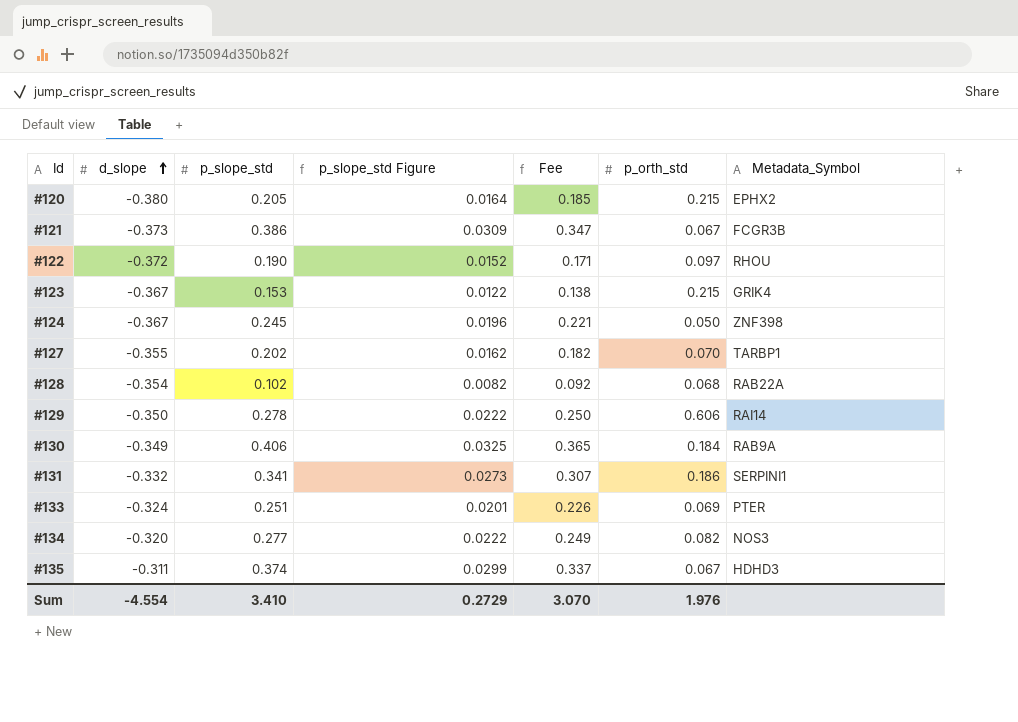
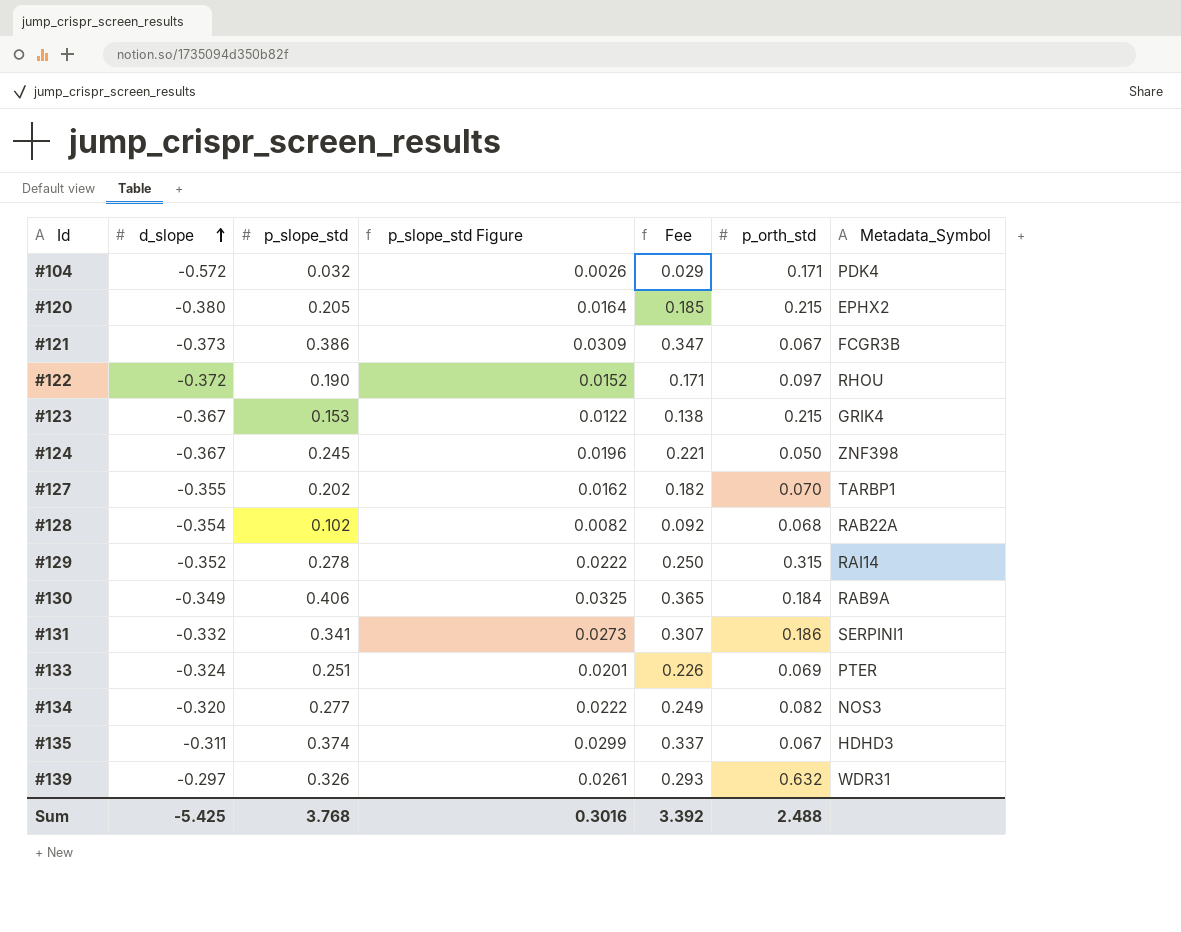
row #104: none -> -0.572 | 0.032 | 0.0026 | 0.029 | 0.171 | PDK4
#129 | d_slope: -0.350 -> -0.352
#129 | p_orth_std: 0.606 -> 0.315
row #139: none -> -0.297 | 0.326 | 0.0261 | 0.293 | 0.632 | WDR31
Sum | d_slope: -4.554 -> -5.425
Sum | p_slope_std: 3.410 -> 3.768
Sum | p_slope_std Figure: 0.2729 -> 0.3016
Sum | Fee: 3.070 -> 3.392
Sum | p_orth_std: 1.976 -> 2.488

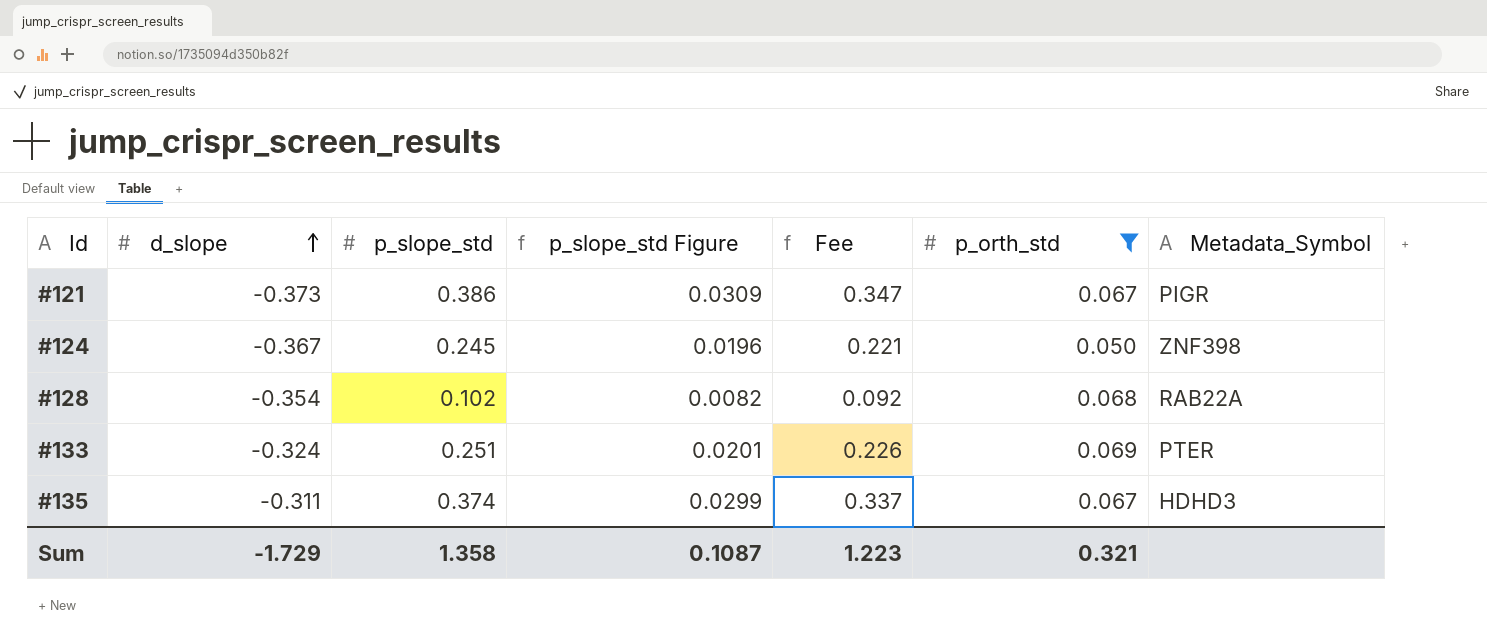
filter: none -> p_orth_std <= 0.069
#121 | Metadata_Symbol: FCGR3B -> PIGR
Sum | d_slope: -5.425 -> -1.729
Sum | p_slope_std: 3.768 -> 1.358
Sum | p_slope_std Figure: 0.3016 -> 0.1087
Sum | Fee: 3.392 -> 1.223
Sum | p_orth_std: 2.488 -> 0.321

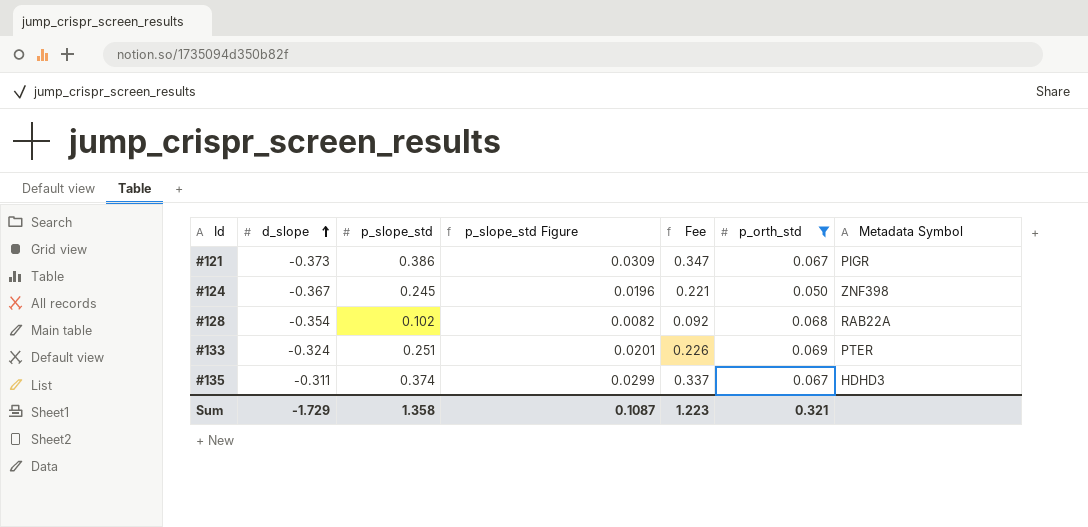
column name: Metadata_Symbol -> Metadata Symbol

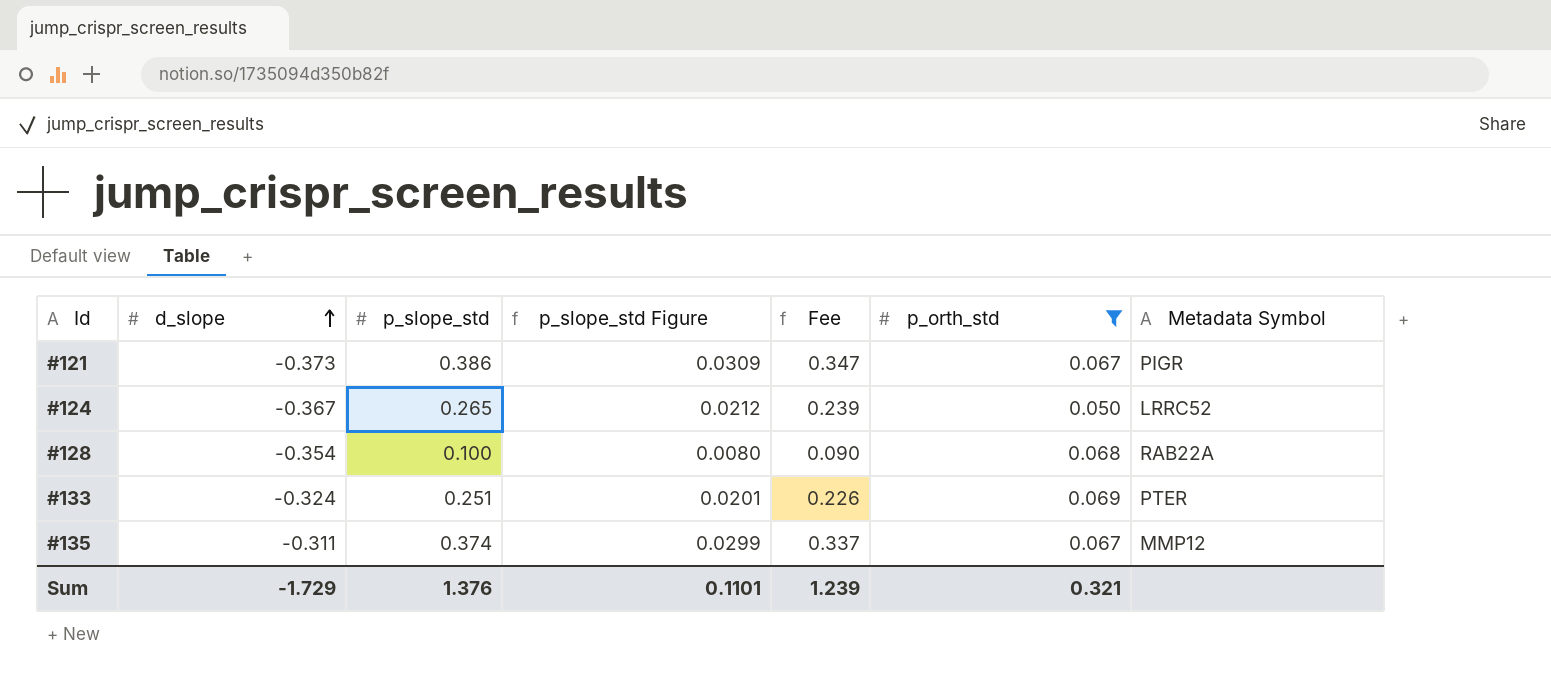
#124 | p_slope_std: 0.245 -> 0.265
#124 | p_slope_std Figure: 0.0196 -> 0.0212
#124 | Fee: 0.221 -> 0.239
#124 | Metadata Symbol: ZNF398 -> LRRC52
#128 | p_slope_std: 0.102 -> 0.100
#128 | p_slope_std Figure: 0.0082 -> 0.0080
#128 | Fee: 0.092 -> 0.090
#135 | Metadata Symbol: HDHD3 -> MMP12
Sum | p_slope_std: 1.358 -> 1.376
Sum | p_slope_std Figure: 0.1087 -> 0.1101
Sum | Fee: 1.223 -> 1.239

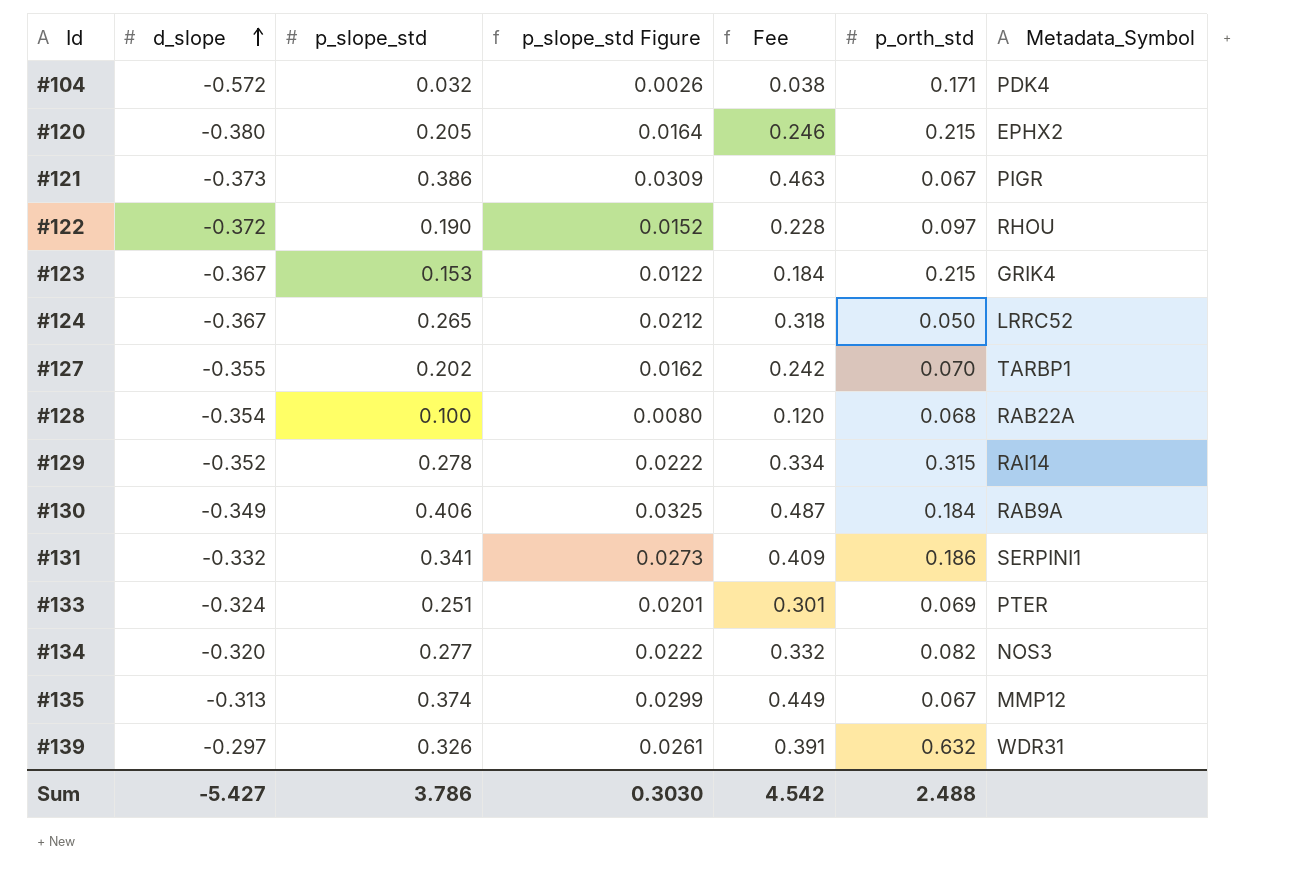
filter: p_orth_std <= 0.069 -> none
column Fee | formula: [p_slope_std] * 0.9 -> [p_slope_std] * 1.2
column name: Metadata Symbol -> Metadata_Symbol
#135 | d_slope: -0.311 -> -0.313
Sum | d_slope: -1.729 -> -5.427
Sum | p_slope_std: 1.376 -> 3.786
Sum | p_slope_std Figure: 0.1101 -> 0.3030
Sum | Fee: 1.239 -> 4.542
Sum | p_orth_std: 0.321 -> 2.488

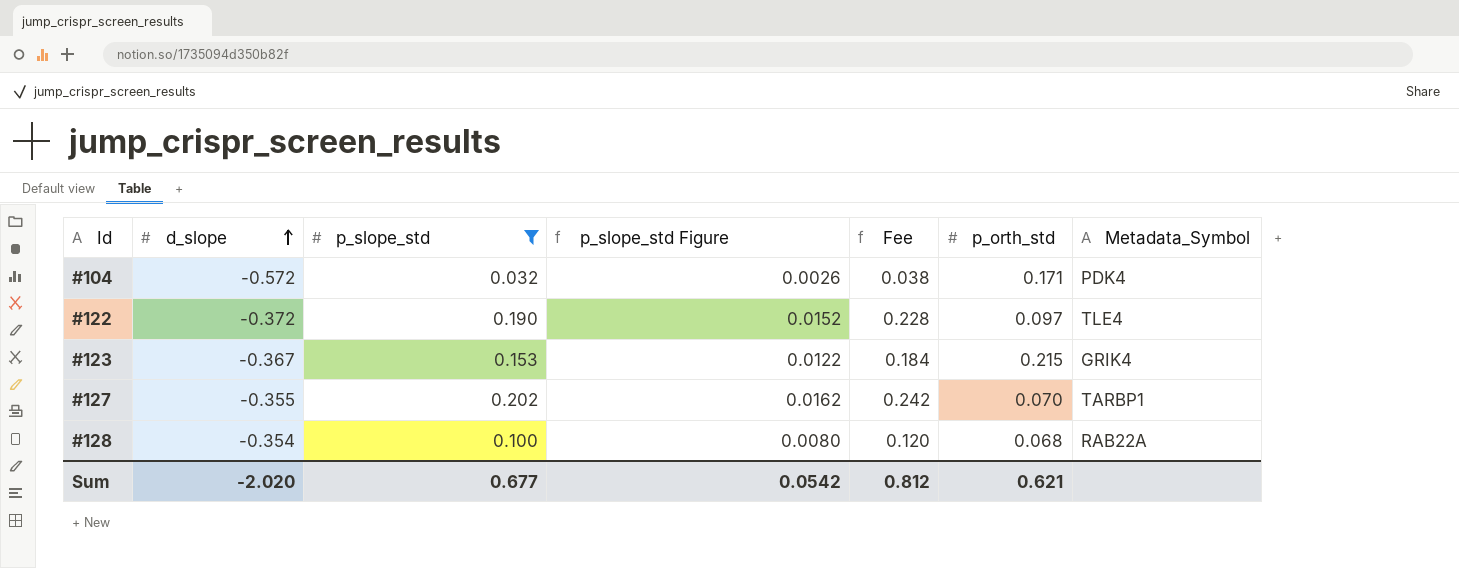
filter: none -> p_slope_std <= 0.202
#122 | Metadata_Symbol: RHOU -> TLE4
Sum | d_slope: -5.427 -> -2.020
Sum | p_slope_std: 3.786 -> 0.677
Sum | p_slope_std Figure: 0.3030 -> 0.0542
Sum | Fee: 4.542 -> 0.812
Sum | p_orth_std: 2.488 -> 0.621

